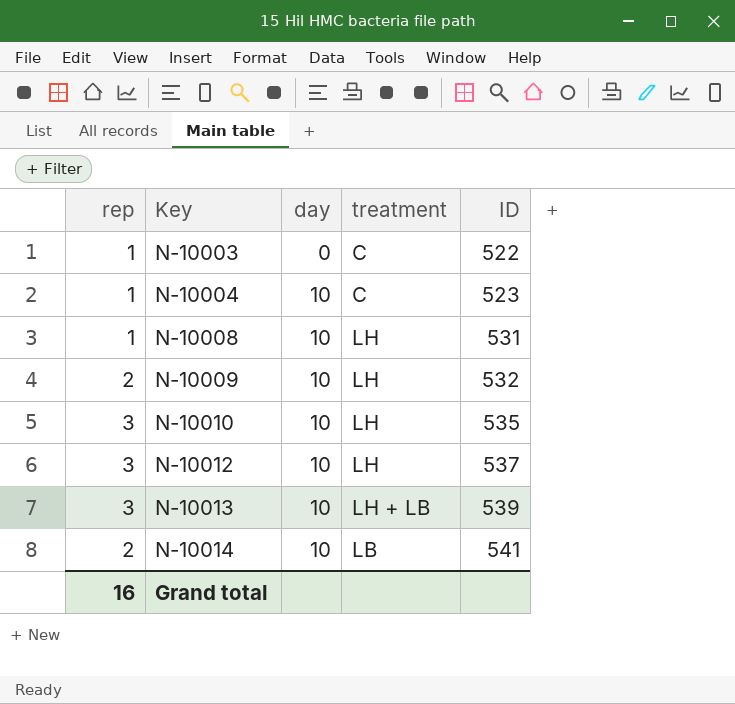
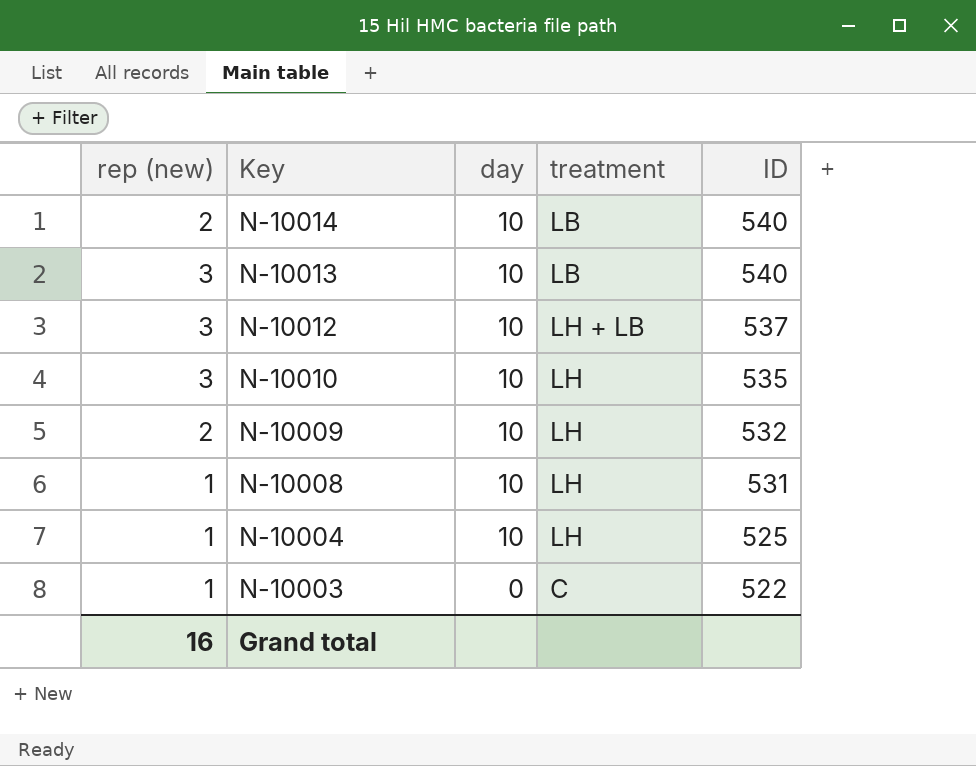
row order: Key ascending -> Key descending
column name: rep -> rep (new)
N-10014 | ID: 541 -> 540
N-10013 | treatment: LH + LB -> LB
N-10013 | ID: 539 -> 540
N-10012 | treatment: LH -> LH + LB
N-10004 | treatment: C -> LH
N-10004 | ID: 523 -> 525

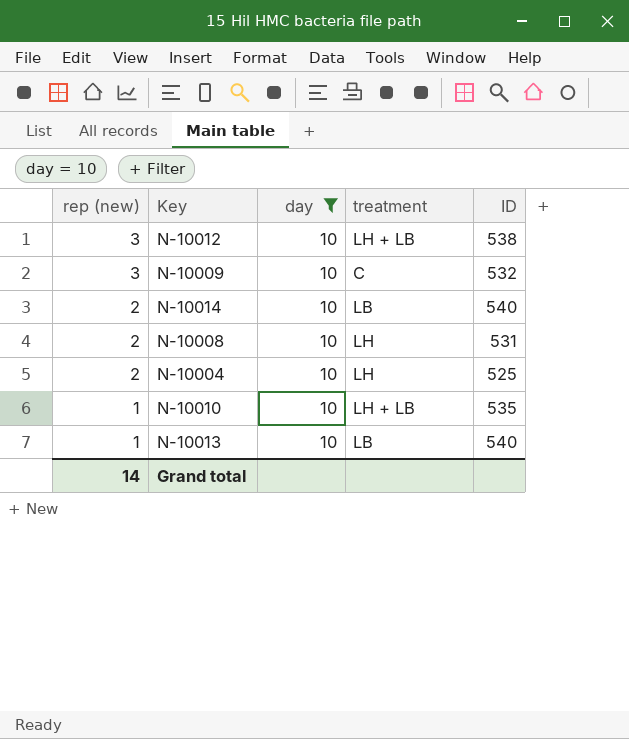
filter: none -> day = 10
row order: Key descending -> rep (new) descending
N-10012 | ID: 537 -> 538
N-10009 | rep (new): 2 -> 3
N-10009 | treatment: LH -> C
N-10008 | rep (new): 1 -> 2
N-10004 | rep (new): 1 -> 2
N-10010 | rep (new): 3 -> 1
N-10010 | treatment: LH -> LH + LB
N-10013 | rep (new): 3 -> 1
Grand total | rep (new): 16 -> 14

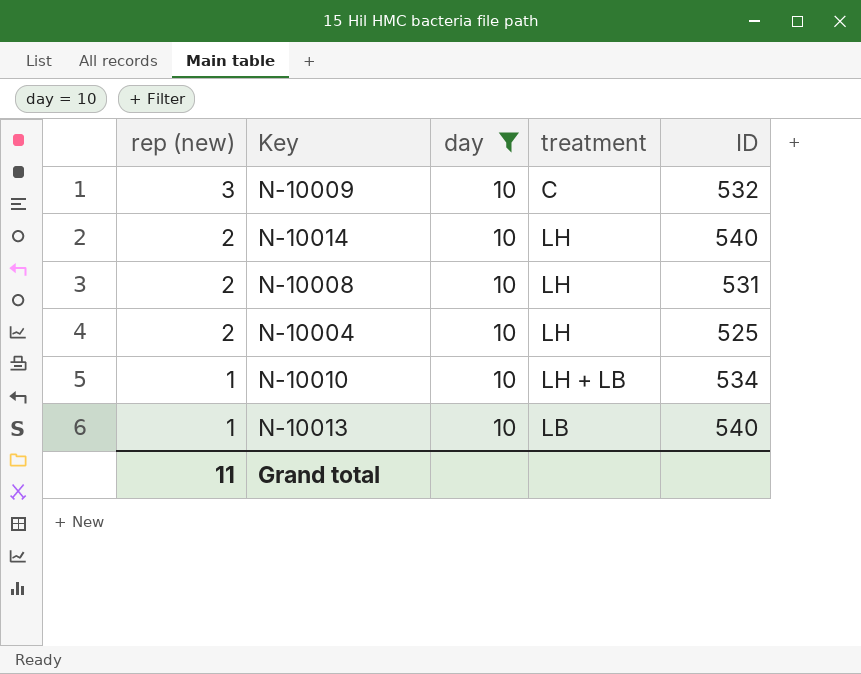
row N-10012: 3 | 10 | LH + LB | 538 -> none
N-10014 | treatment: LB -> LH
N-10010 | ID: 535 -> 534
Grand total | rep (new): 14 -> 11

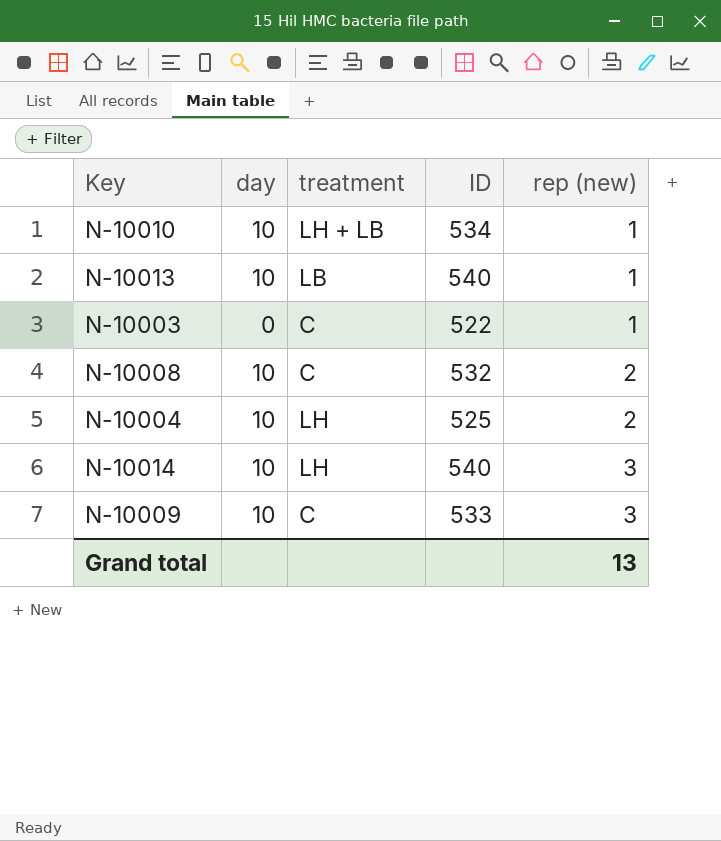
filter: day = 10 -> none
row order: rep (new) descending -> rep (new) ascending
column rep (new) | position: 1 -> 5
N-10008 | treatment: LH -> C
N-10008 | ID: 531 -> 532
N-10014 | rep (new): 2 -> 3
N-10009 | ID: 532 -> 533
Grand total | rep (new): 11 -> 13

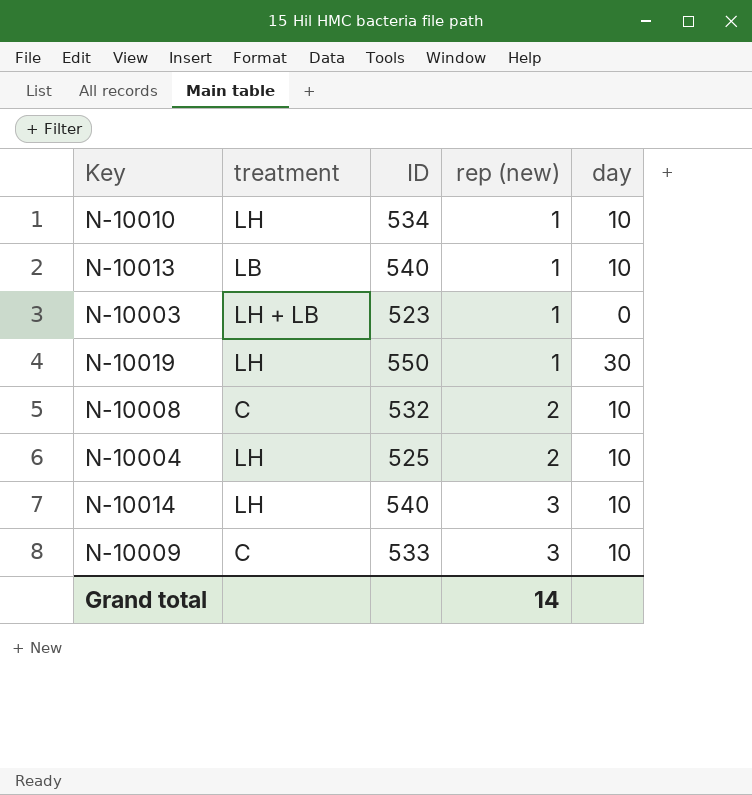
column day | position: 2 -> 5
N-10010 | treatment: LH + LB -> LH
N-10003 | treatment: C -> LH + LB
N-10003 | ID: 522 -> 523
row N-10019: none -> LH | 550 | 1 | 30
Grand total | rep (new): 13 -> 14

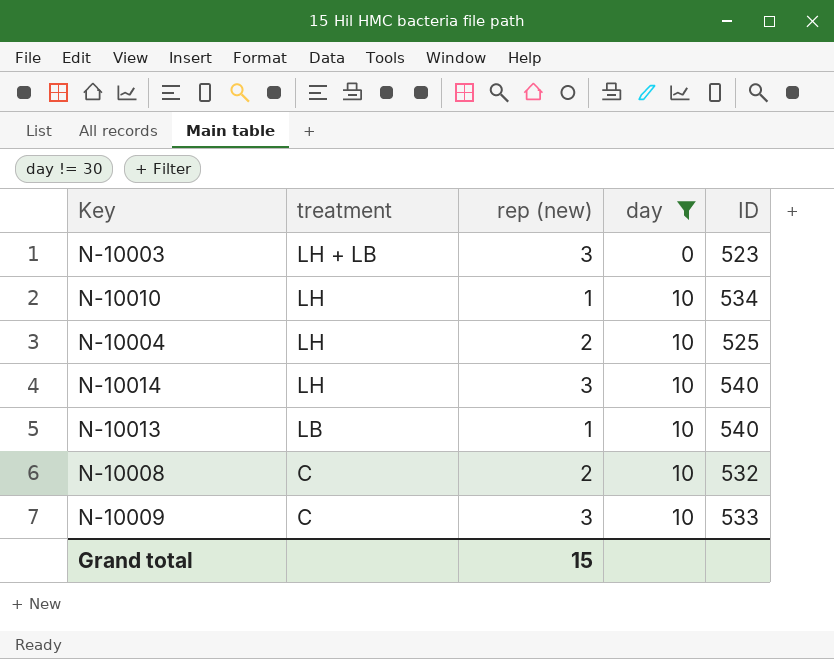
filter: none -> day != 30
row order: rep (new) ascending -> treatment descending
column ID | position: 3 -> 5
N-10003 | rep (new): 1 -> 3
Grand total | rep (new): 14 -> 15

